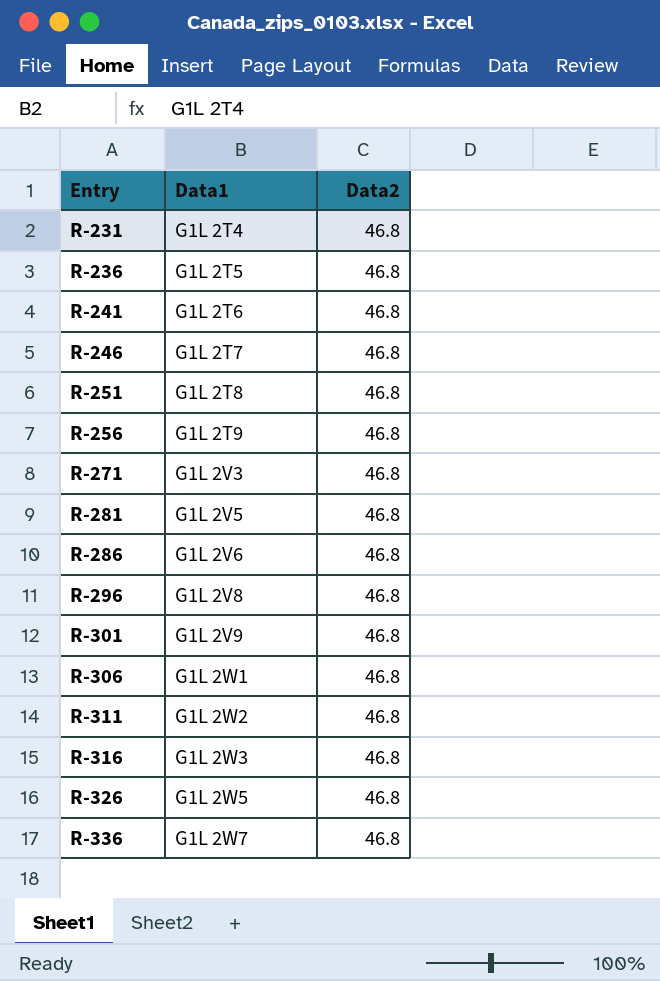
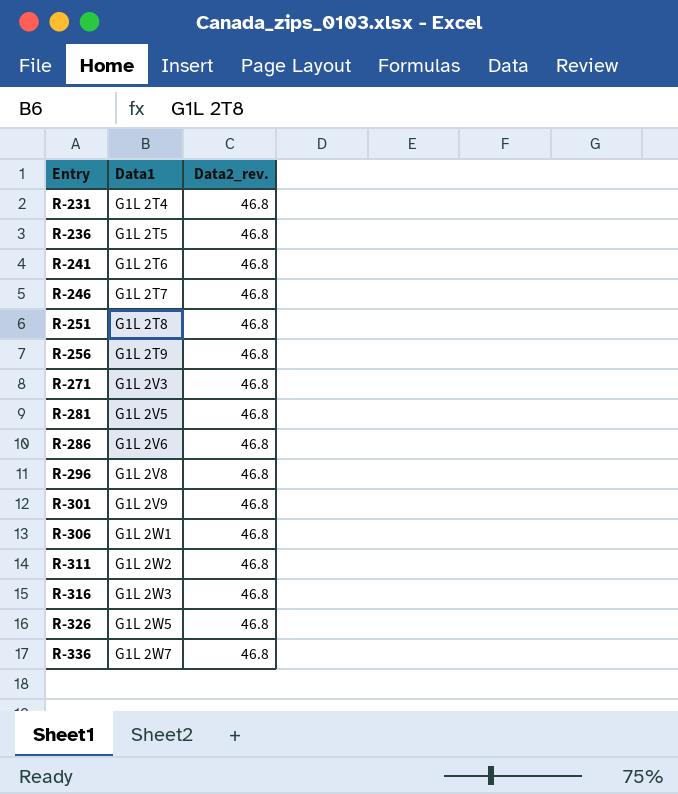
column name: Data2 -> Data2_rev.

